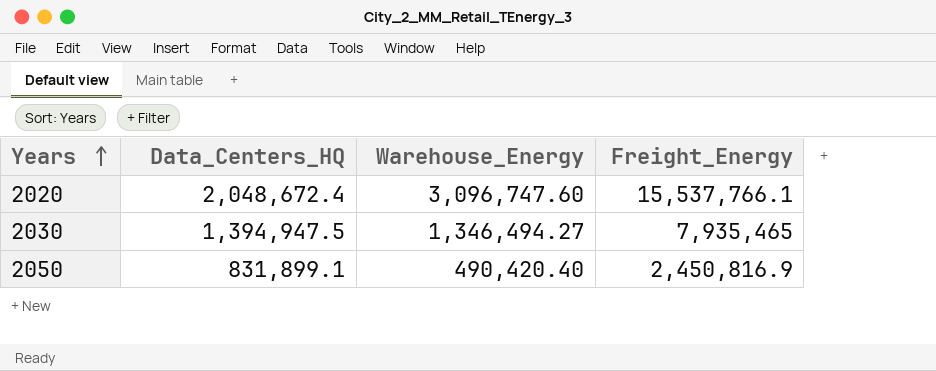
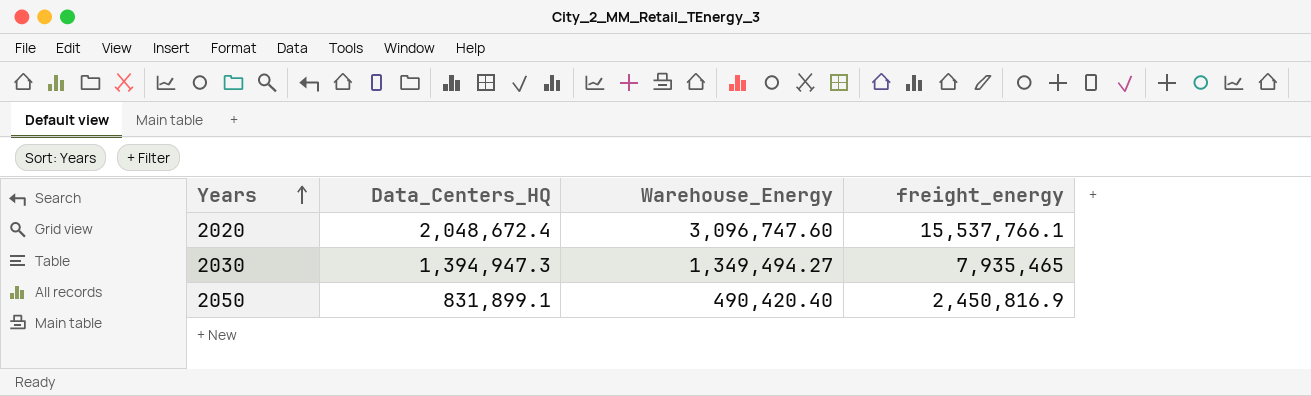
column name: Freight_Energy -> freight_energy
2030 | Data_Centers_HQ: 1,394,947.5 -> 1,394,947.3
2030 | Warehouse_Energy: 1,346,494.27 -> 1,349,494.27

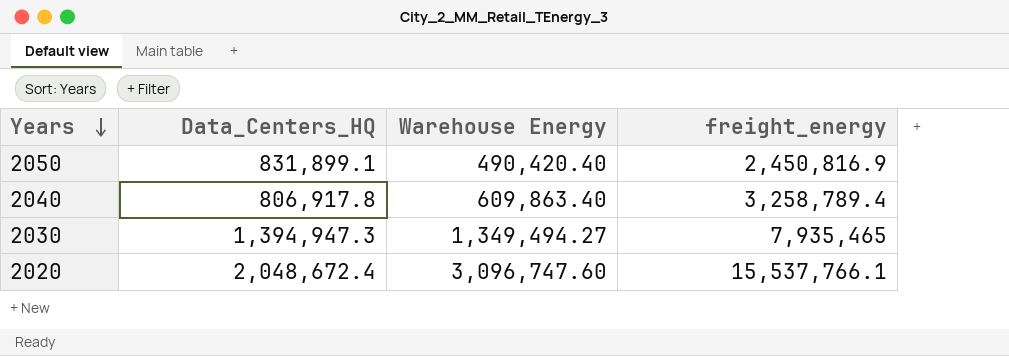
row order: Years ascending -> Years descending
column name: Warehouse_Energy -> Warehouse Energy
row 2040: none -> 806,917.8 | 609,863.40 | 3,258,789.4

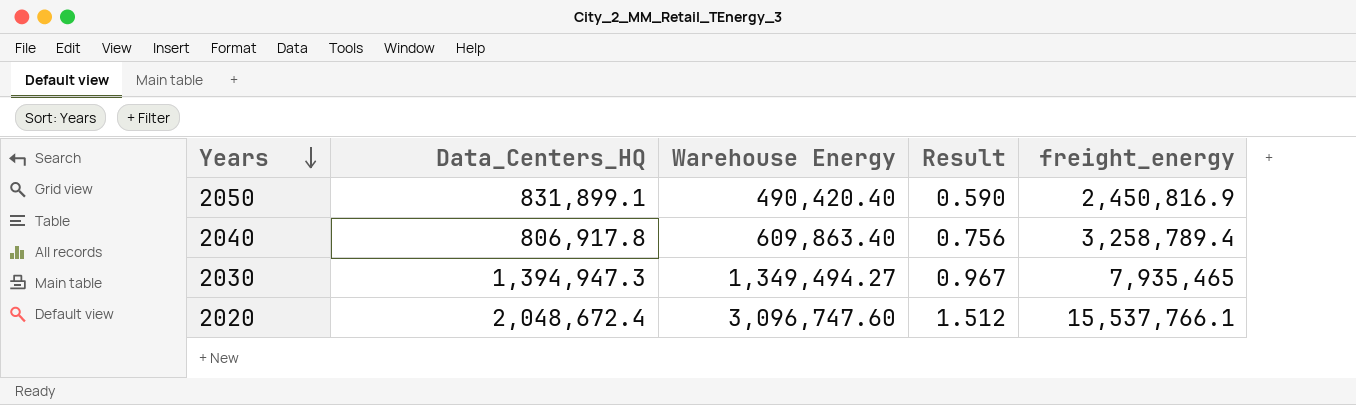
column Result | formula: none -> [Warehouse Energy] / [Data_Centers_HQ]

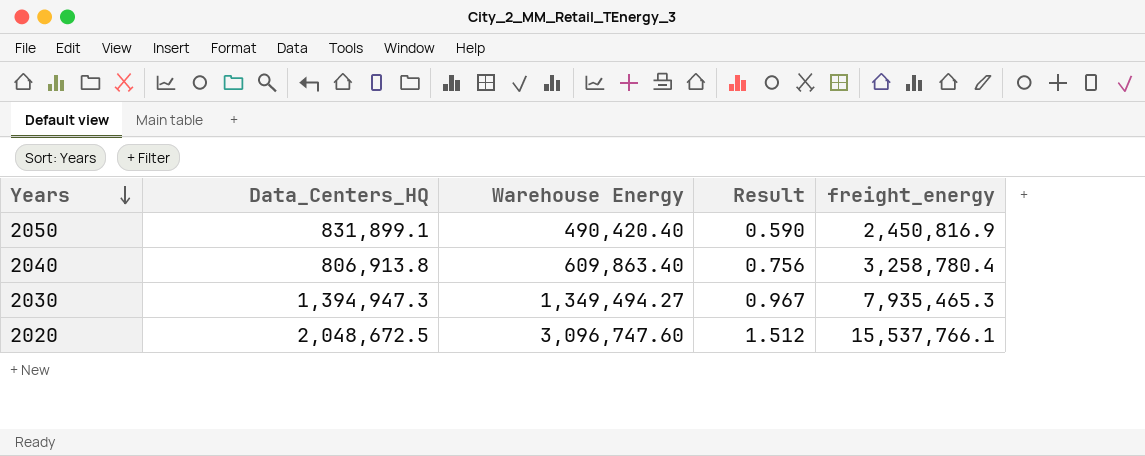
2040 | Data_Centers_HQ: 806,917.8 -> 806,913.8
2040 | freight_energy: 3,258,789.4 -> 3,258,780.4
2030 | freight_energy: 7,935,465 -> 7,935,465.3
2020 | Data_Centers_HQ: 2,048,672.4 -> 2,048,672.5

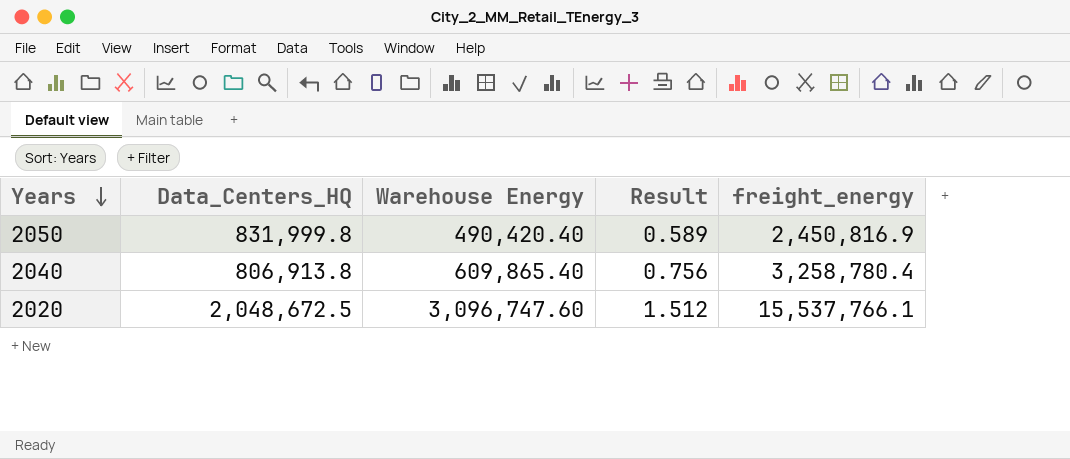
row 2030: 1,394,947.3 | 1,349,494.27 | 0.967 | 7,935,465.3 -> none
2050 | Data_Centers_HQ: 831,899.1 -> 831,999.8
2050 | Result: 0.590 -> 0.589
2040 | Warehouse Energy: 609,863.40 -> 609,865.40

